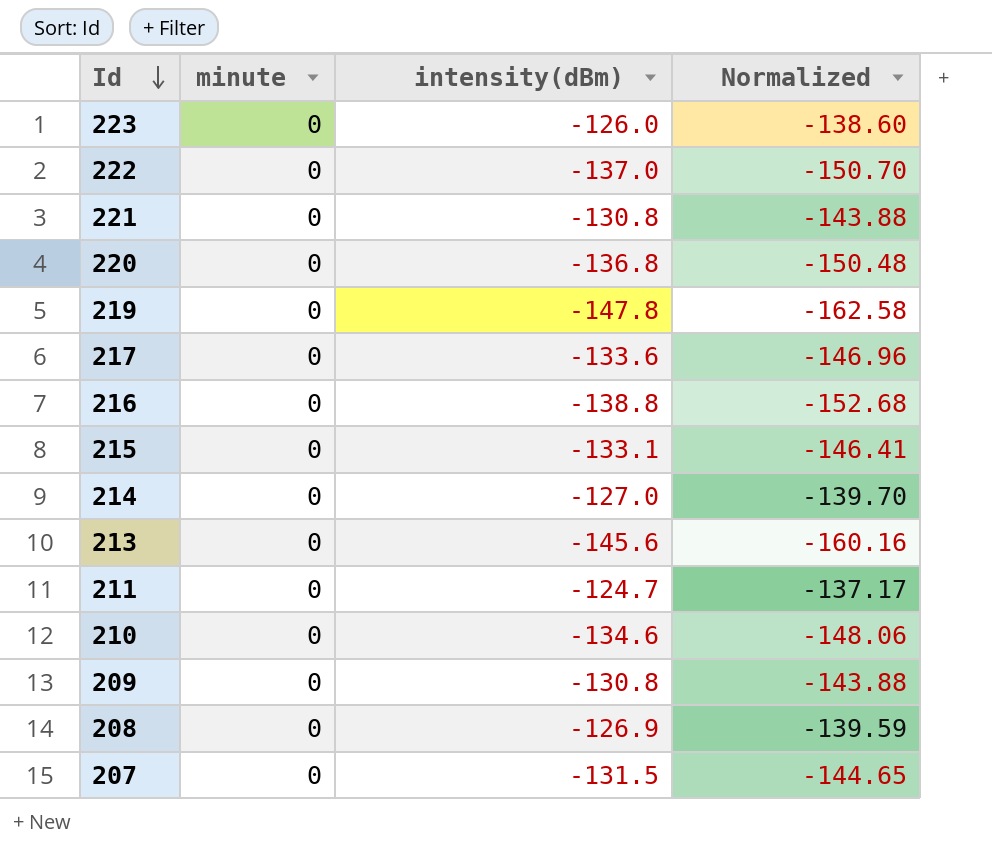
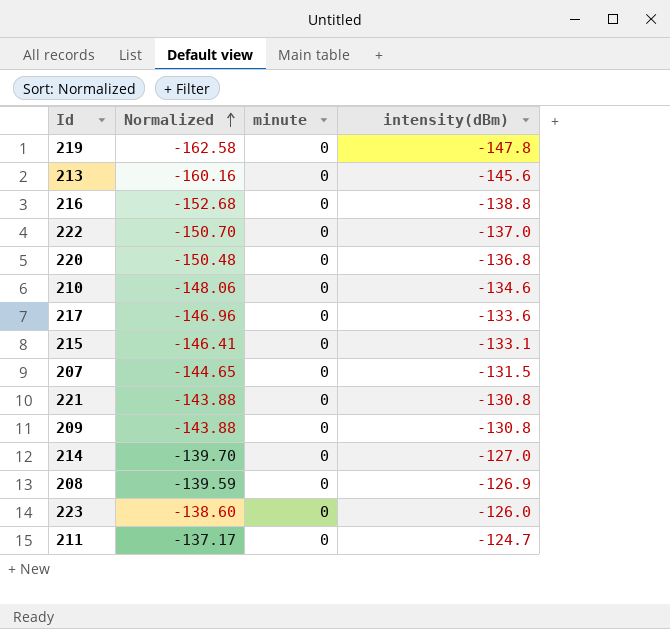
row order: Id descending -> Normalized ascending
column Normalized | position: 4 -> 2

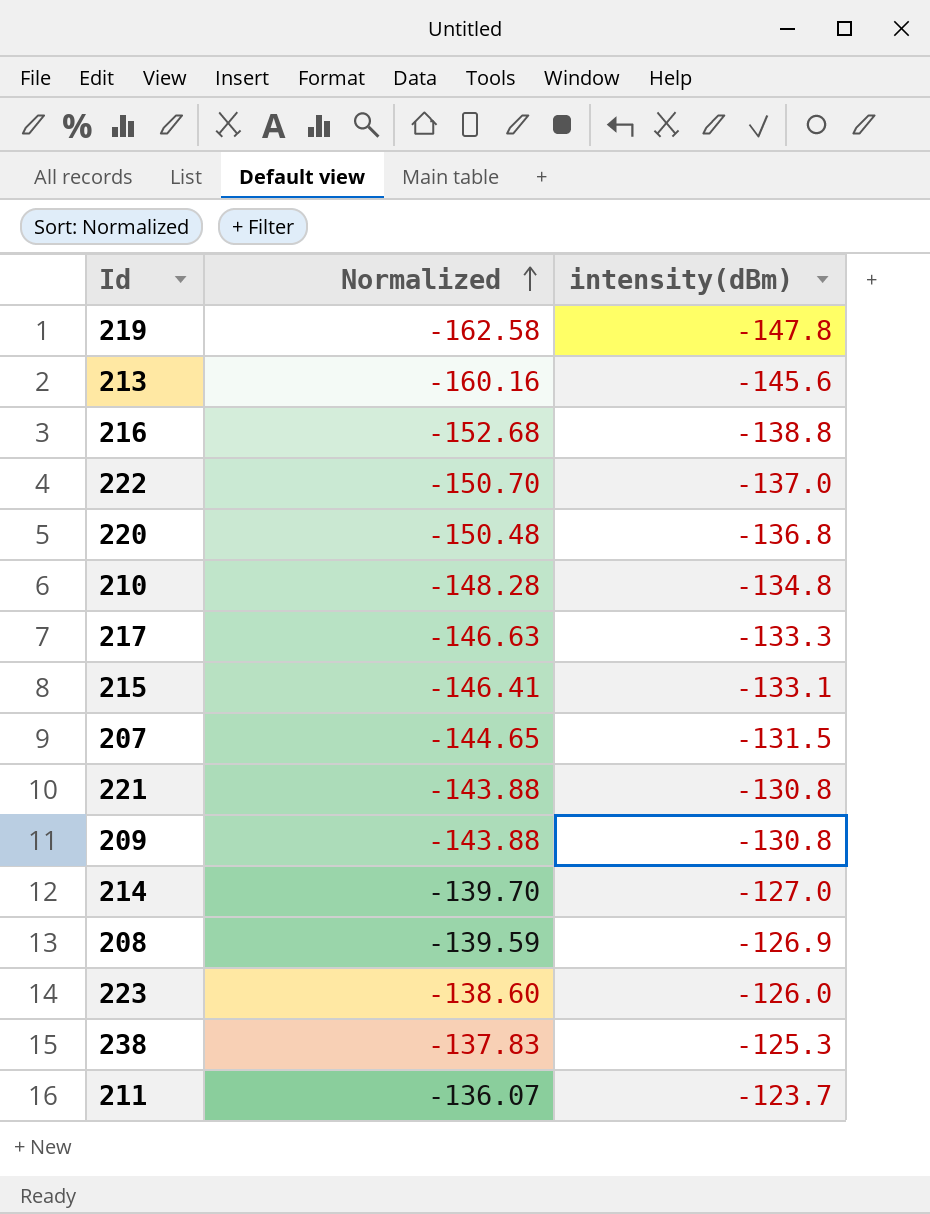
column minute | position: 3 -> none
210 | Normalized: -148.06 -> -148.28
210 | intensity(dBm): -134.6 -> -134.8
217 | Normalized: -146.96 -> -146.63
217 | intensity(dBm): -133.6 -> -133.3
row 238: none -> -137.83 | -125.3
211 | Normalized: -137.17 -> -136.07
211 | intensity(dBm): -124.7 -> -123.7

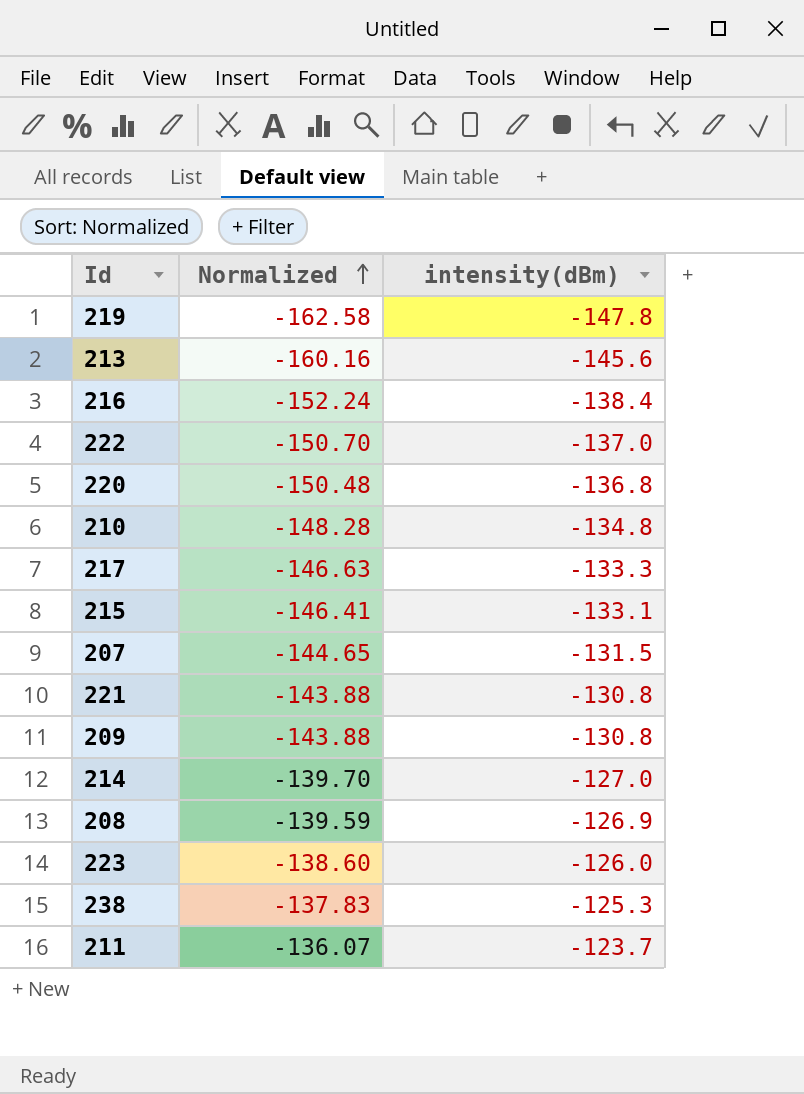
216 | Normalized: -152.68 -> -152.24
216 | intensity(dBm): -138.8 -> -138.4

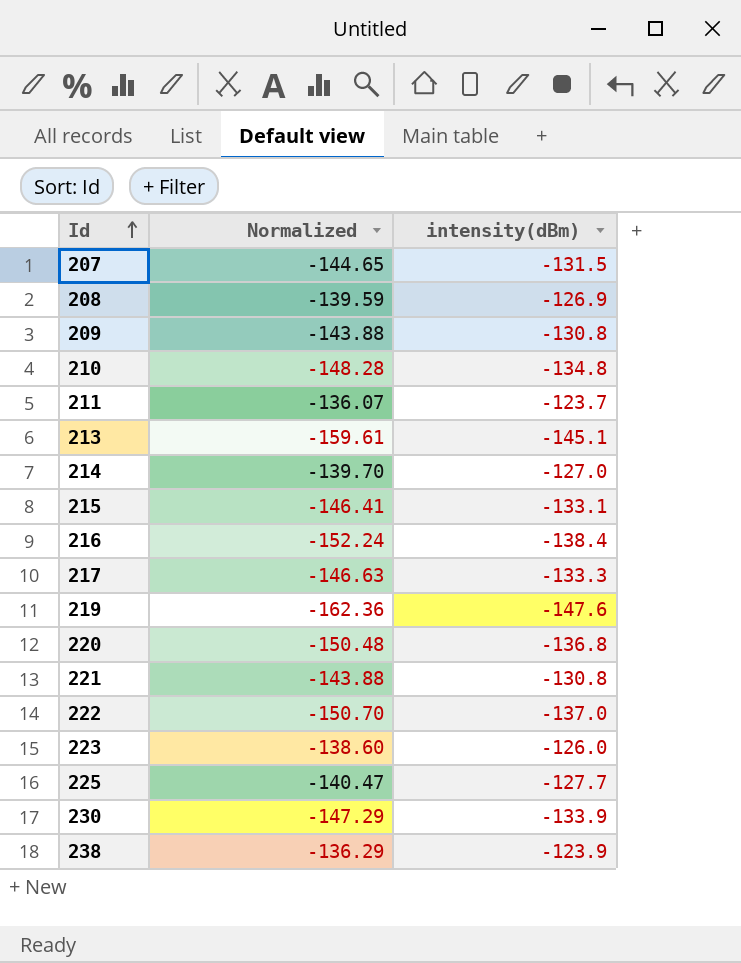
row order: Normalized ascending -> Id ascending
213 | Normalized: -160.16 -> -159.61
213 | intensity(dBm): -145.6 -> -145.1
219 | Normalized: -162.58 -> -162.36
219 | intensity(dBm): -147.8 -> -147.6
row 225: none -> -140.47 | -127.7
row 230: none -> -147.29 | -133.9
238 | Normalized: -137.83 -> -136.29
238 | intensity(dBm): -125.3 -> -123.9

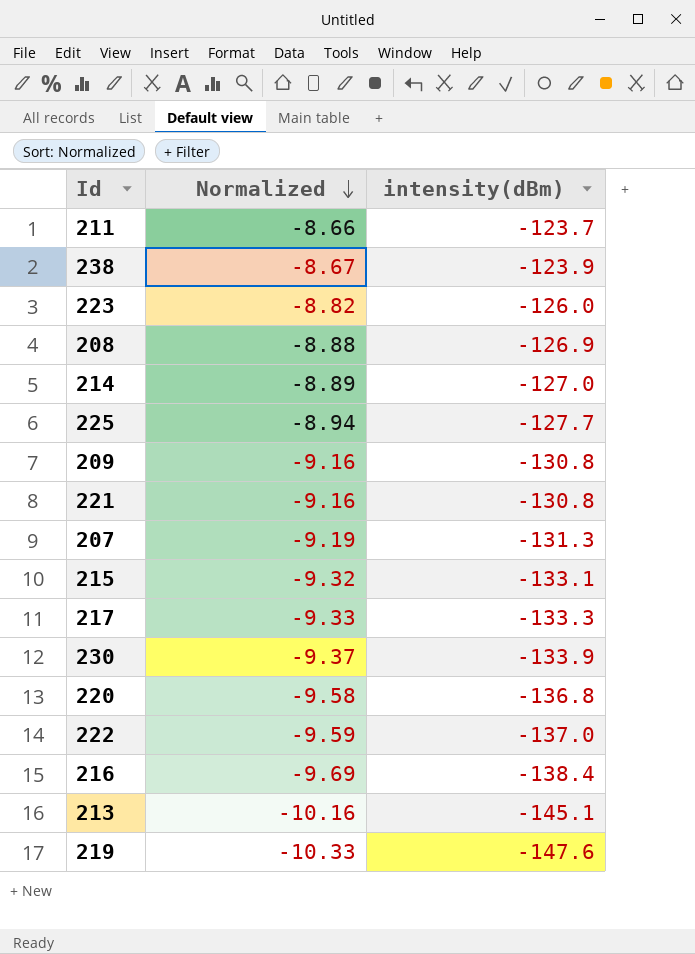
row order: Id ascending -> Normalized descending
column Normalized | formula: [intensity(dBm)] * 1.1 -> [intensity(dBm)] * 0.07
row 210: -148.28 | -134.8 -> none
207 | intensity(dBm): -131.5 -> -131.3

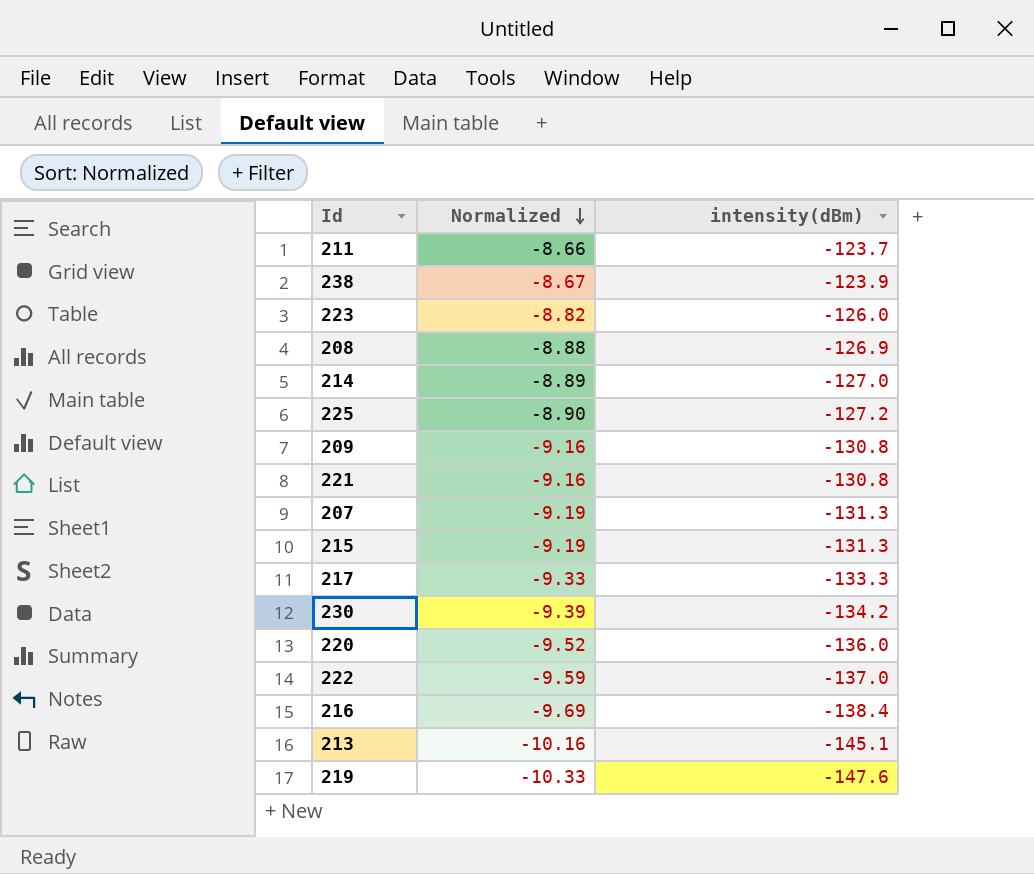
225 | Normalized: -8.94 -> -8.90
225 | intensity(dBm): -127.7 -> -127.2
215 | Normalized: -9.32 -> -9.19
215 | intensity(dBm): -133.1 -> -131.3
230 | Normalized: -9.37 -> -9.39
230 | intensity(dBm): -133.9 -> -134.2
220 | Normalized: -9.58 -> -9.52
220 | intensity(dBm): -136.8 -> -136.0

